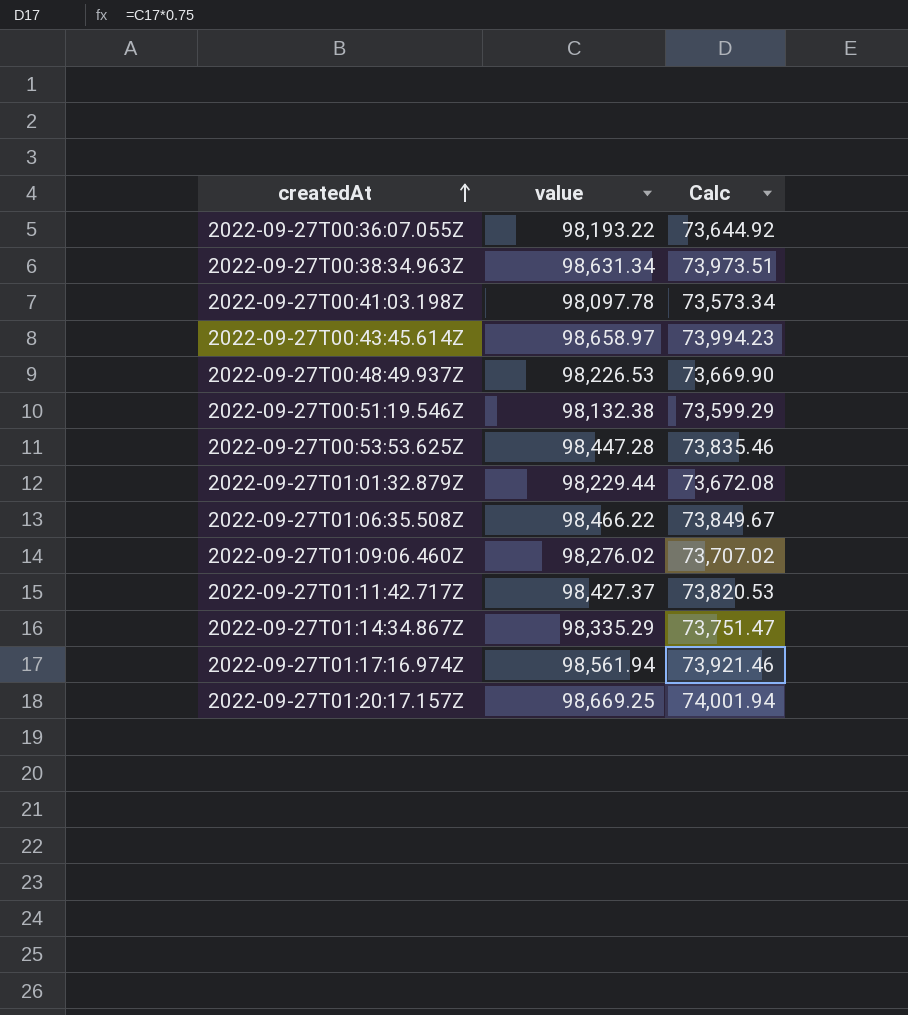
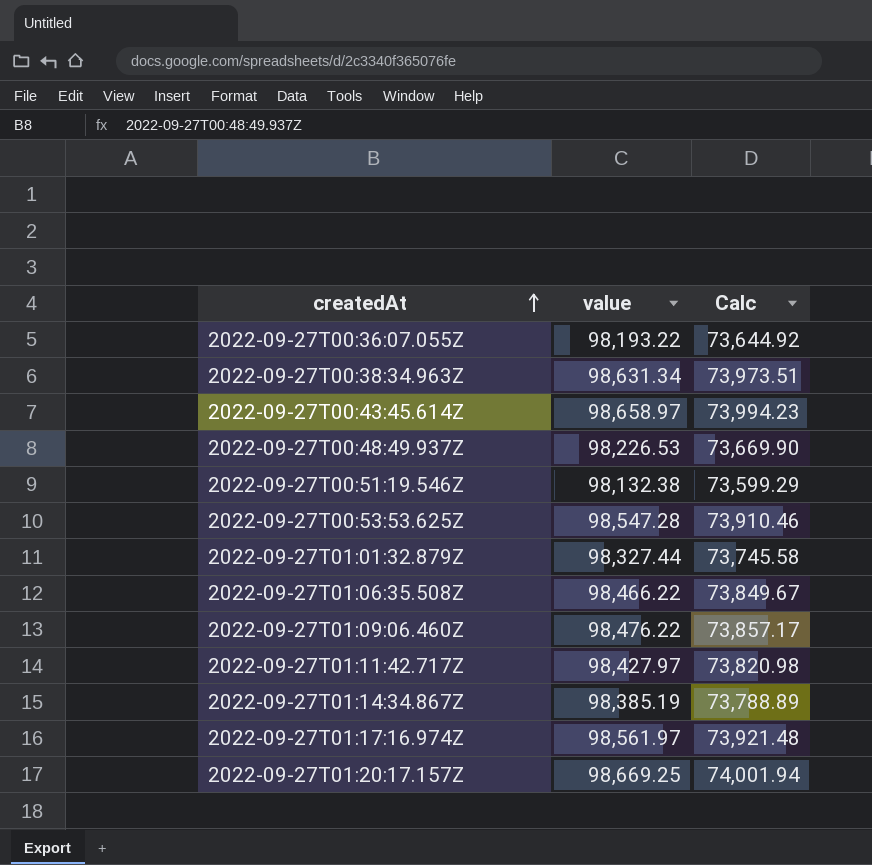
row 2022-09-27T00:41:03.198Z: 98,097.78 | 73,573.34 -> none
2022-09-27T00:53:53.625Z | value: 98,447.28 -> 98,547.28
2022-09-27T00:53:53.625Z | Calc: 73,835.46 -> 73,910.46
2022-09-27T01:01:32.879Z | value: 98,229.44 -> 98,327.44
2022-09-27T01:01:32.879Z | Calc: 73,672.08 -> 73,745.58
2022-09-27T01:09:06.460Z | value: 98,276.02 -> 98,476.22
2022-09-27T01:09:06.460Z | Calc: 73,707.02 -> 73,857.17
2022-09-27T01:11:42.717Z | value: 98,427.37 -> 98,427.97
2022-09-27T01:11:42.717Z | Calc: 73,820.53 -> 73,820.98
2022-09-27T01:14:34.867Z | value: 98,335.29 -> 98,385.19
2022-09-27T01:14:34.867Z | Calc: 73,751.47 -> 73,788.89
2022-09-27T01:17:16.974Z | value: 98,561.94 -> 98,561.97
2022-09-27T01:17:16.974Z | Calc: 73,921.46 -> 73,921.48

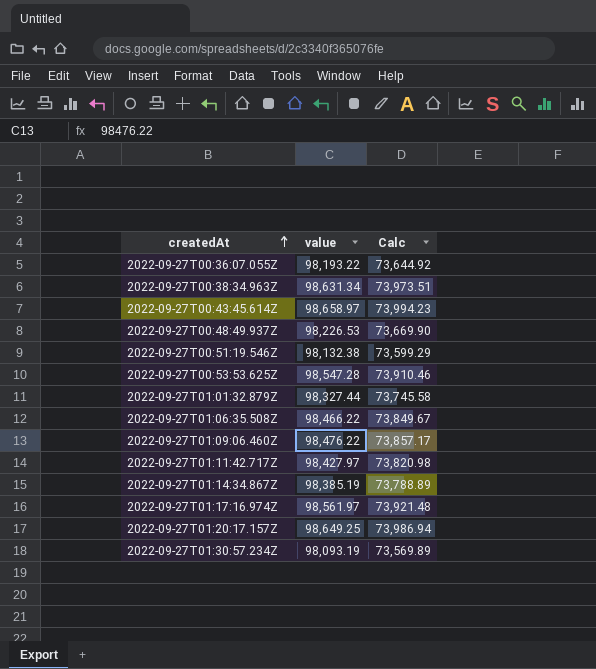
2022-09-27T01:20:17.157Z | value: 98,669.25 -> 98,649.25
2022-09-27T01:20:17.157Z | Calc: 74,001.94 -> 73,986.94
row 2022-09-27T01:30:57.234Z: none -> 98,093.19 | 73,569.89

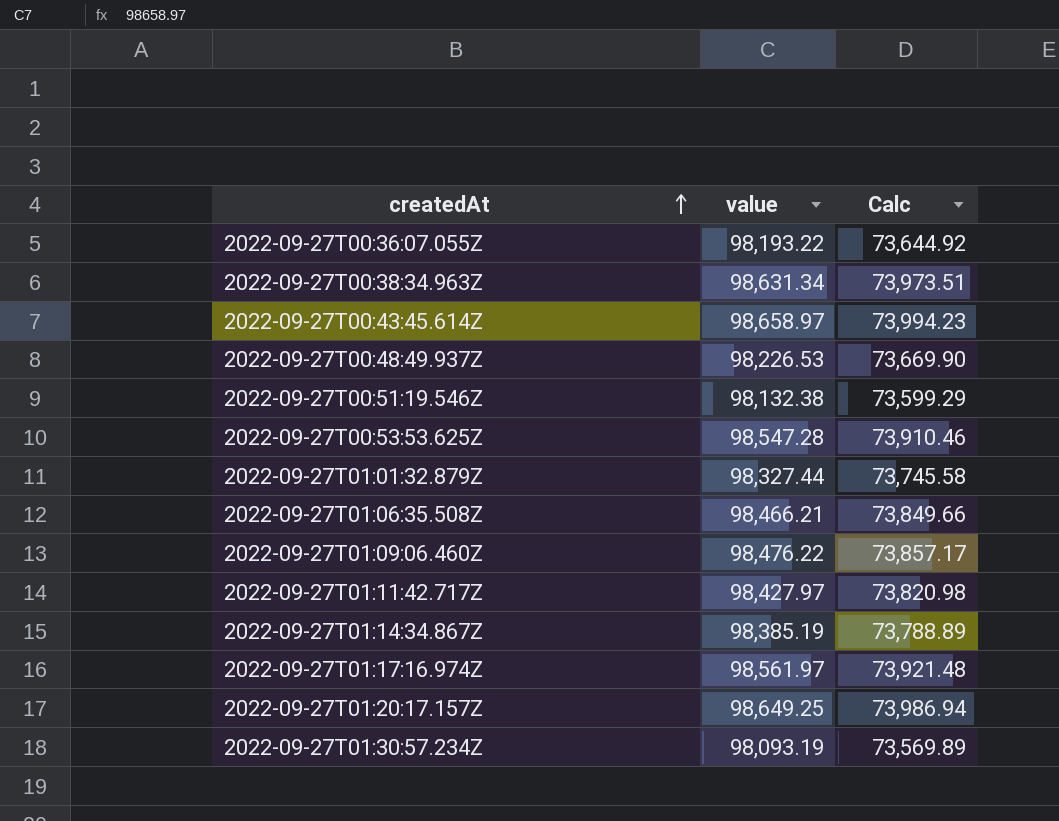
2022-09-27T01:06:35.508Z | value: 98,466.22 -> 98,466.21
2022-09-27T01:06:35.508Z | Calc: 73,849.67 -> 73,849.66

